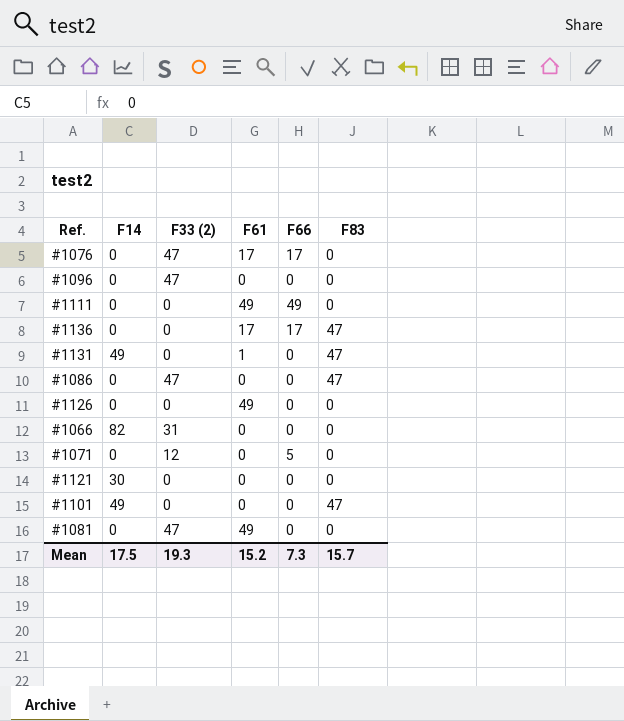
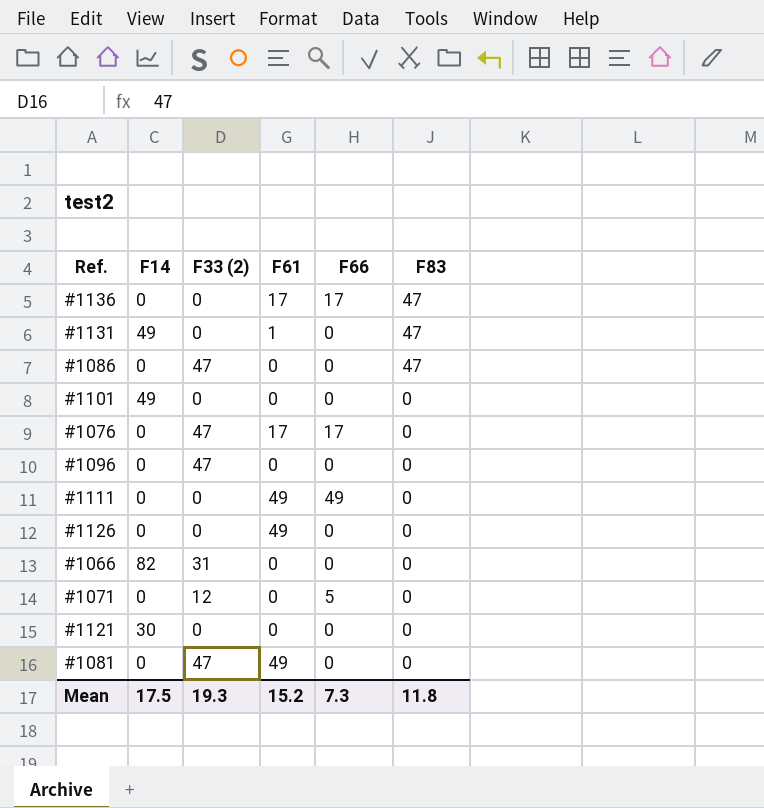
row order: none -> F83 descending
#1101 | F83: 47 -> 0
Mean | F83: 15.7 -> 11.8

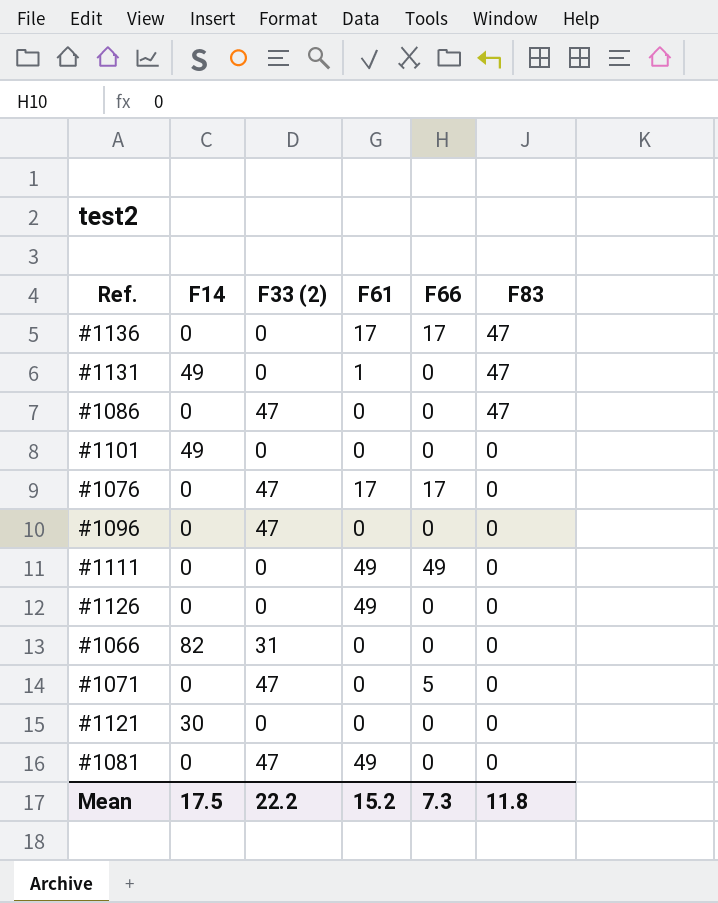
#1071 | F33 (2): 12 -> 47
Mean | F33 (2): 19.3 -> 22.2

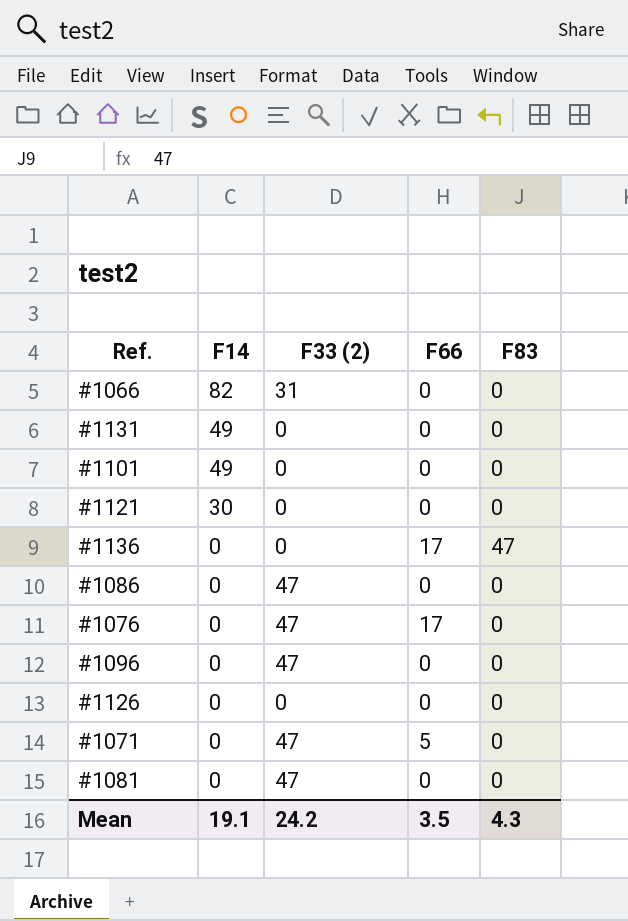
row order: F83 descending -> F14 descending
column F61 | position: 4 -> none
row #1111: 0 | 0 | 49 | 49 | 0 -> none
#1131 | F83: 47 -> 0
#1086 | F83: 47 -> 0
Mean | F14: 17.5 -> 19.1
Mean | F33 (2): 22.2 -> 24.2
Mean | F66: 7.3 -> 3.5
Mean | F83: 11.8 -> 4.3

